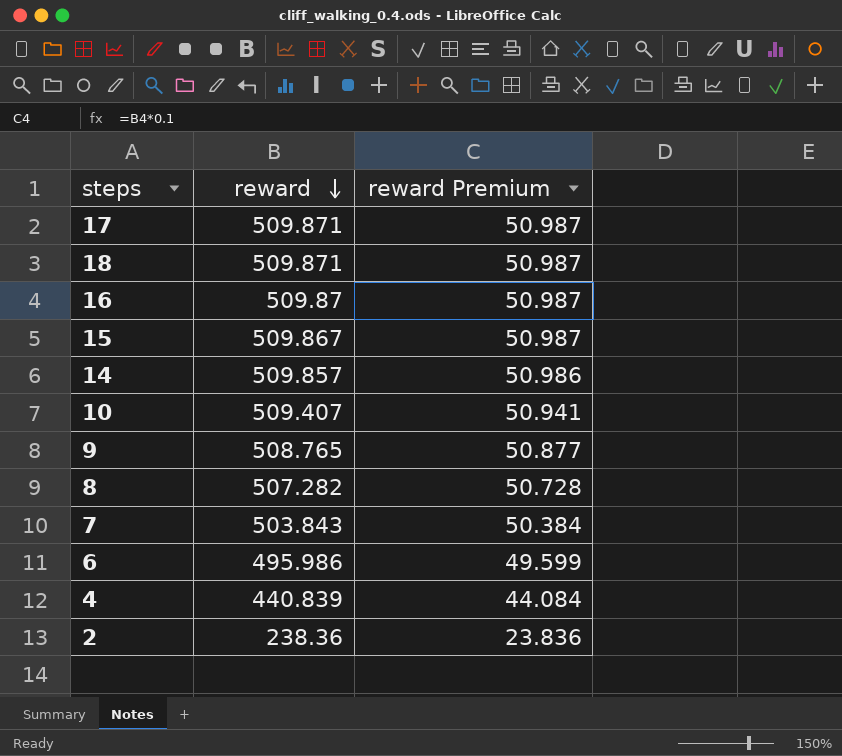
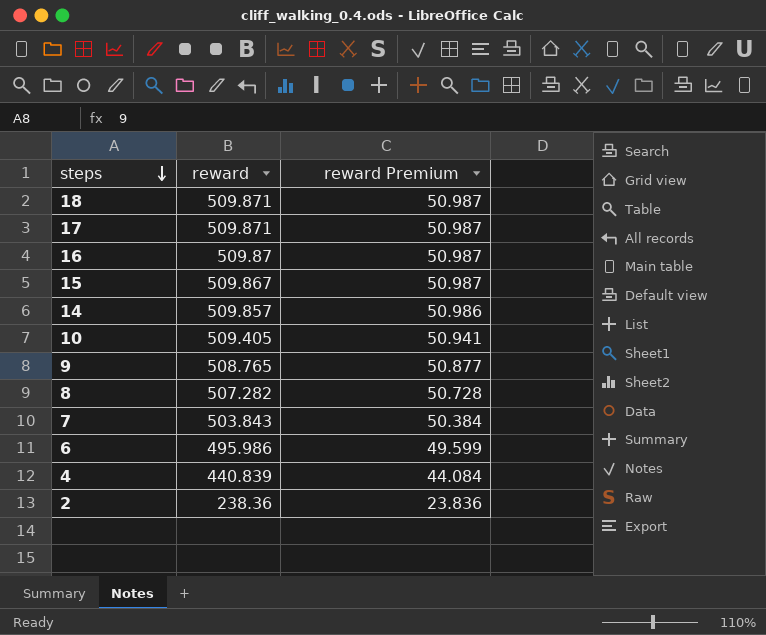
row order: reward descending -> steps descending
10 | reward: 509.407 -> 509.405

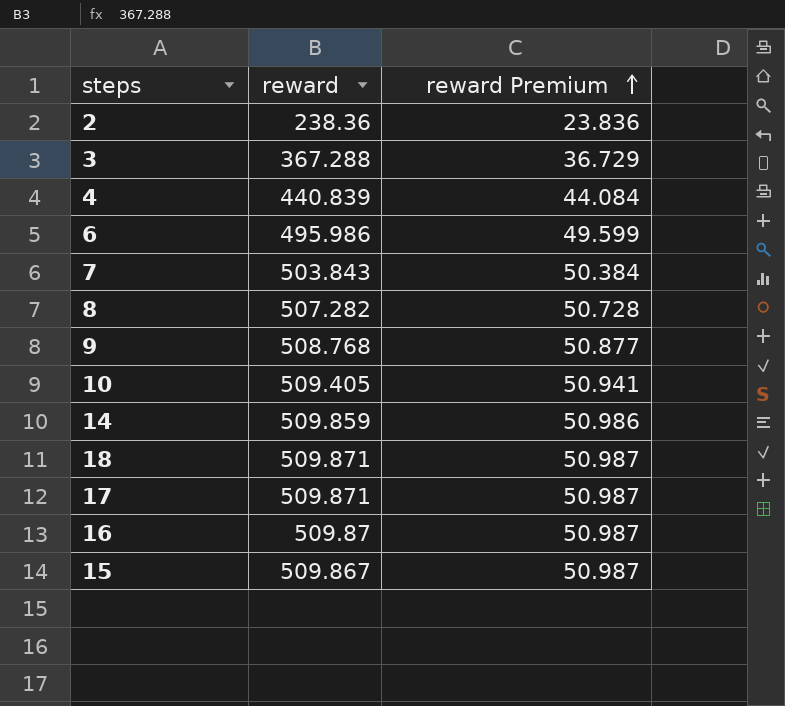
row order: steps descending -> reward Premium ascending
row 3: none -> 367.288 | 36.729
9 | reward: 508.765 -> 508.768
14 | reward: 509.857 -> 509.859

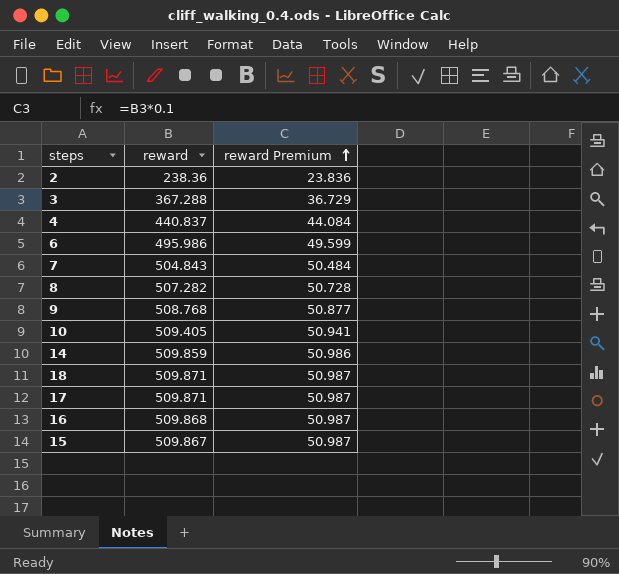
4 | reward: 440.839 -> 440.837
7 | reward: 503.843 -> 504.843
7 | reward Premium: 50.384 -> 50.484
16 | reward: 509.87 -> 509.868

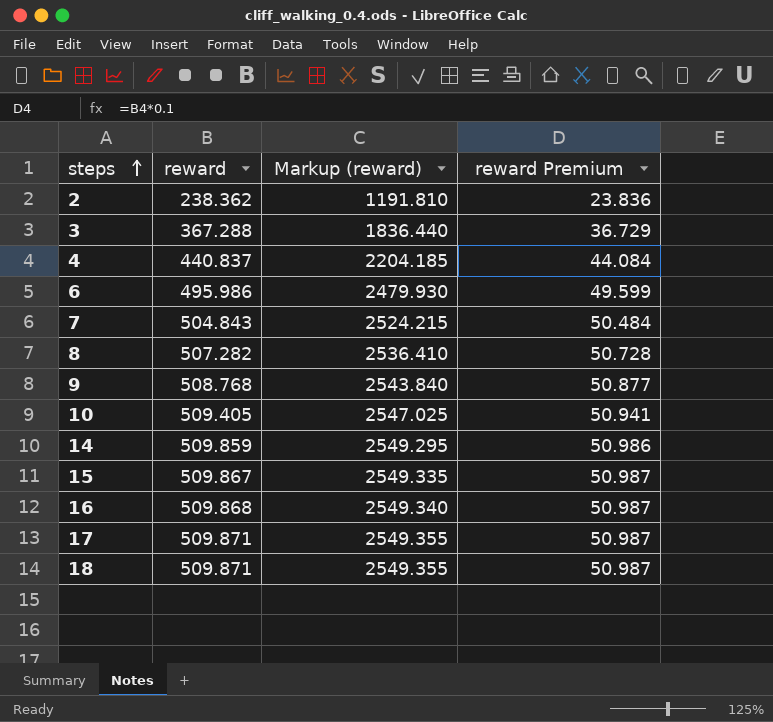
row order: reward Premium ascending -> steps ascending
column Markup (reward) | formula: none -> [reward] * 5
2 | reward: 238.36 -> 238.362

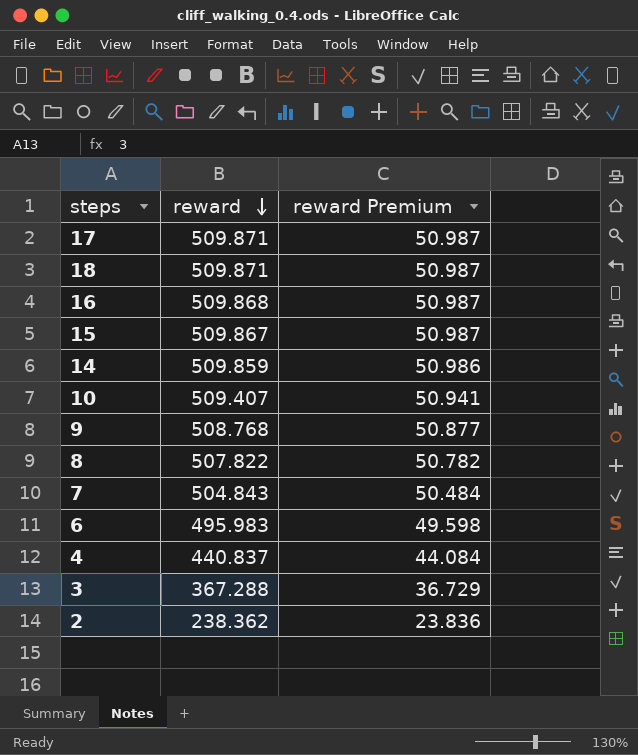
row order: steps ascending -> reward descending
column Markup (reward) | formula: [reward] * 5 -> none
10 | reward: 509.405 -> 509.407
8 | reward: 507.282 -> 507.822
8 | reward Premium: 50.728 -> 50.782
6 | reward: 495.986 -> 495.983
6 | reward Premium: 49.599 -> 49.598

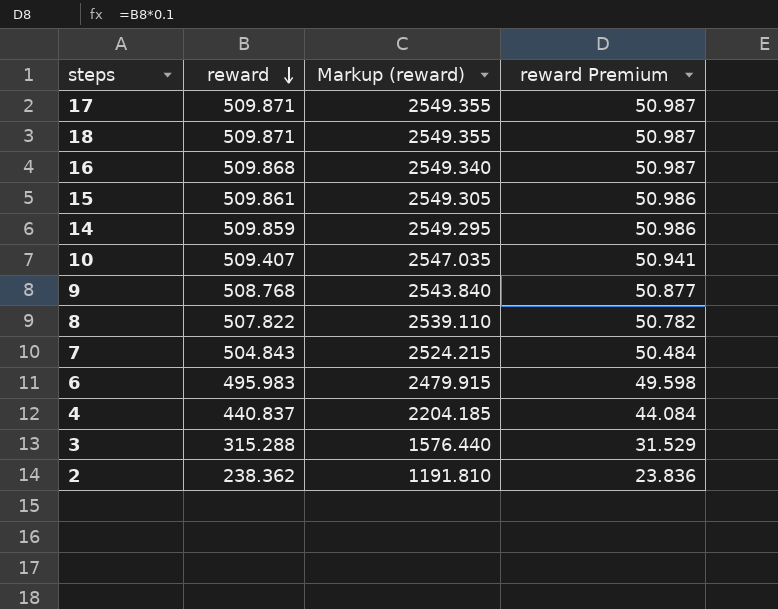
column Markup (reward) | formula: none -> [reward] * 5
15 | reward: 509.867 -> 509.861
15 | reward Premium: 50.987 -> 50.986
3 | reward: 367.288 -> 315.288
3 | reward Premium: 36.729 -> 31.529

